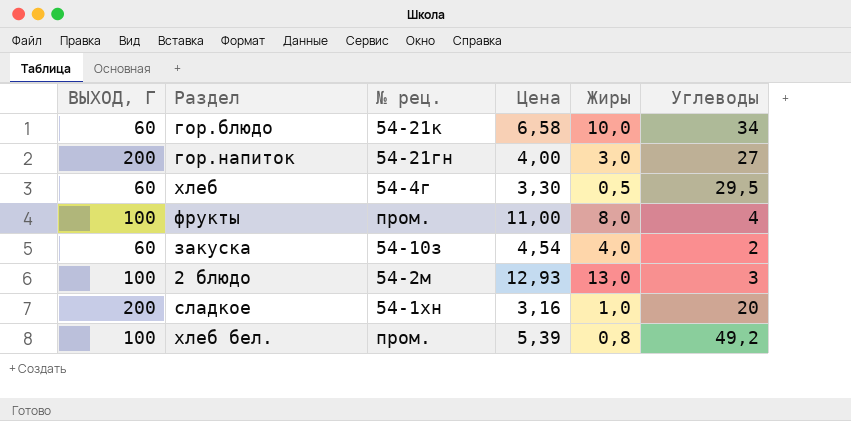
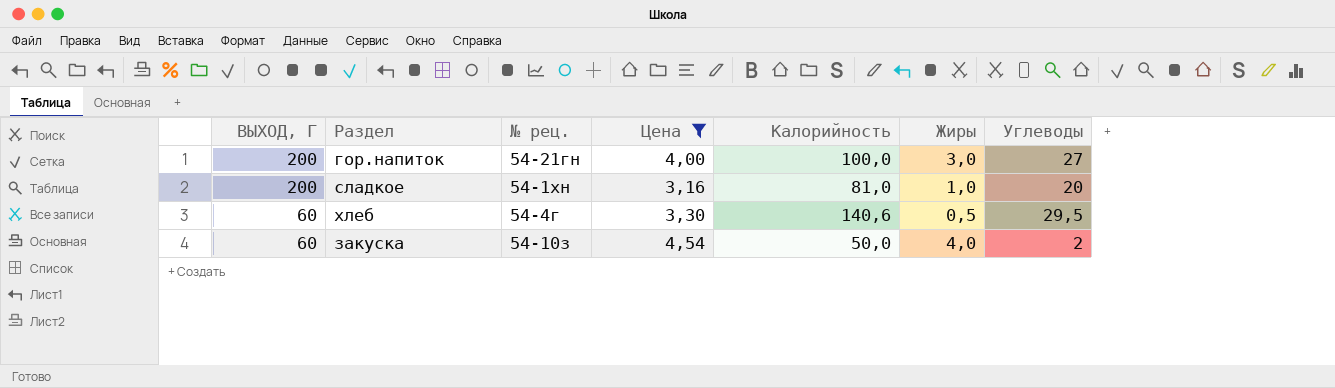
filter: none -> Цена <= 4,54
row order: none -> ВЫХОД, Г descending
column Калорийность | position: none -> 5

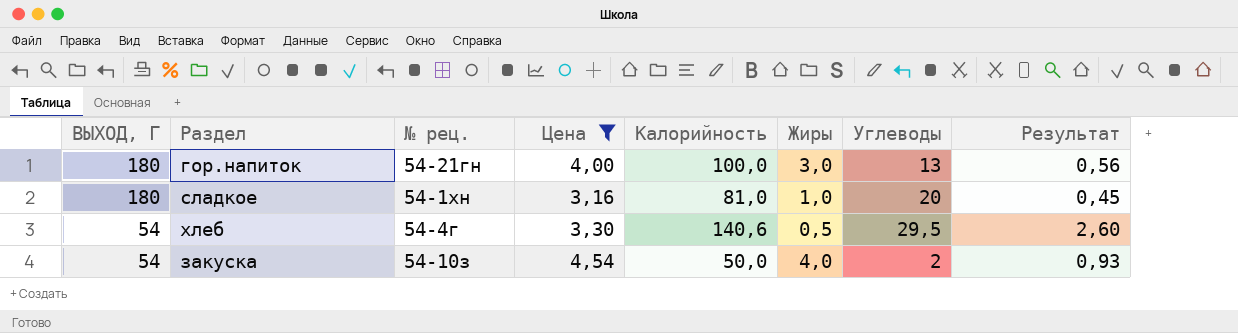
column Результат | formula: none -> [Калорийность] / [ВЫХОД, Г]
гор.напиток | ВЫХОД, Г: 200 -> 180
гор.напиток | Углеводы: 27 -> 13
сладкое | ВЫХОД, Г: 200 -> 180
хлеб | ВЫХОД, Г: 60 -> 54
закуска | ВЫХОД, Г: 60 -> 54

